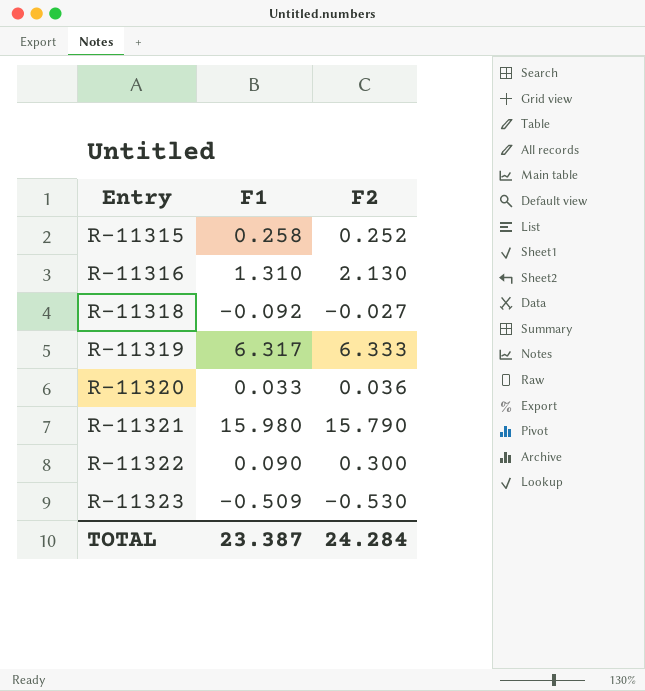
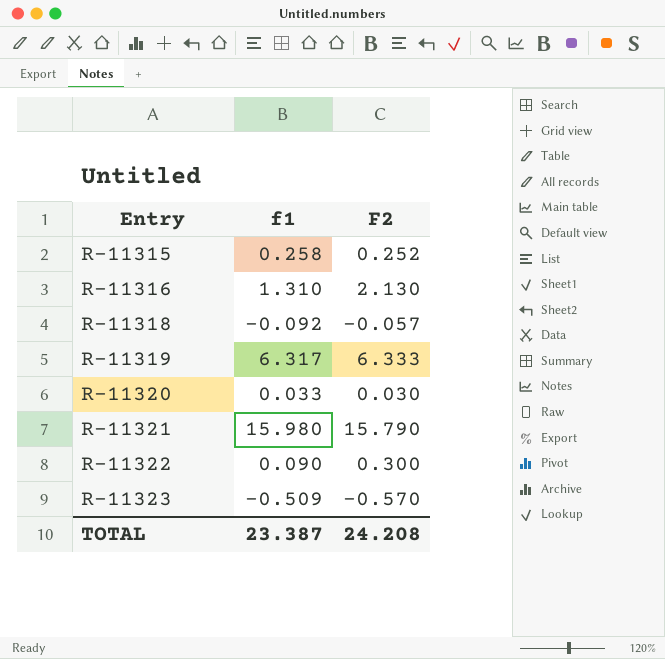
column name: F1 -> f1
R-11318 | F2: -0.027 -> -0.057
R-11320 | F2: 0.036 -> 0.030
R-11323 | F2: -0.530 -> -0.570
TOTAL | F2: 24.284 -> 24.208

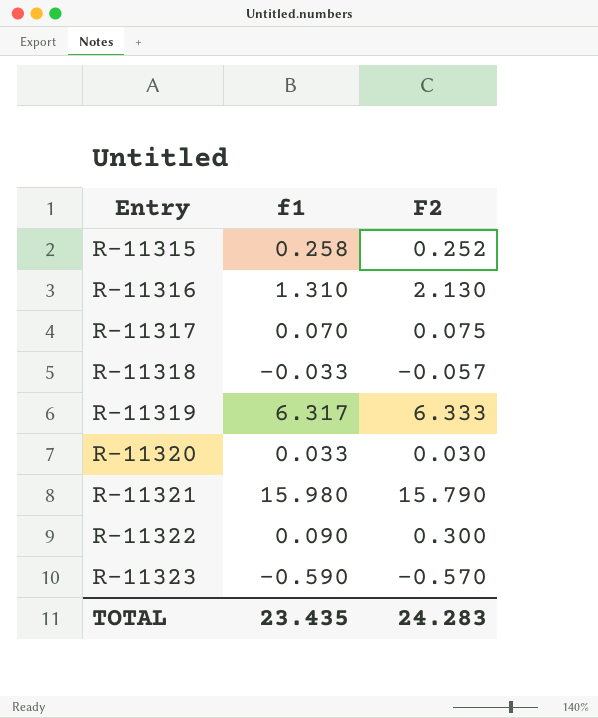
row R-11317: none -> 0.070 | 0.075
R-11318 | f1: -0.092 -> -0.033
R-11323 | f1: -0.509 -> -0.590
TOTAL | f1: 23.387 -> 23.435
TOTAL | F2: 24.208 -> 24.283

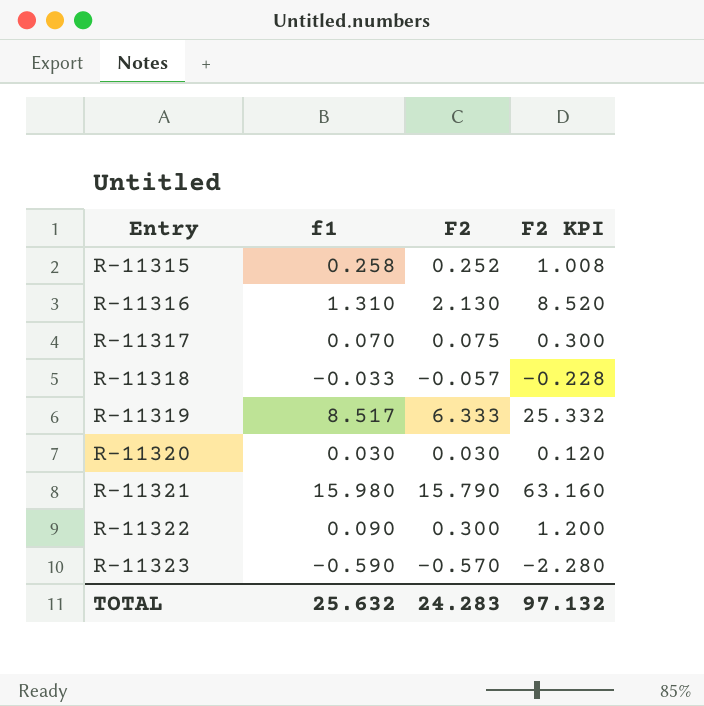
column F2 KPI | formula: none -> [F2] * 4
R-11319 | f1: 6.317 -> 8.517
R-11320 | f1: 0.033 -> 0.030
TOTAL | f1: 23.435 -> 25.632

